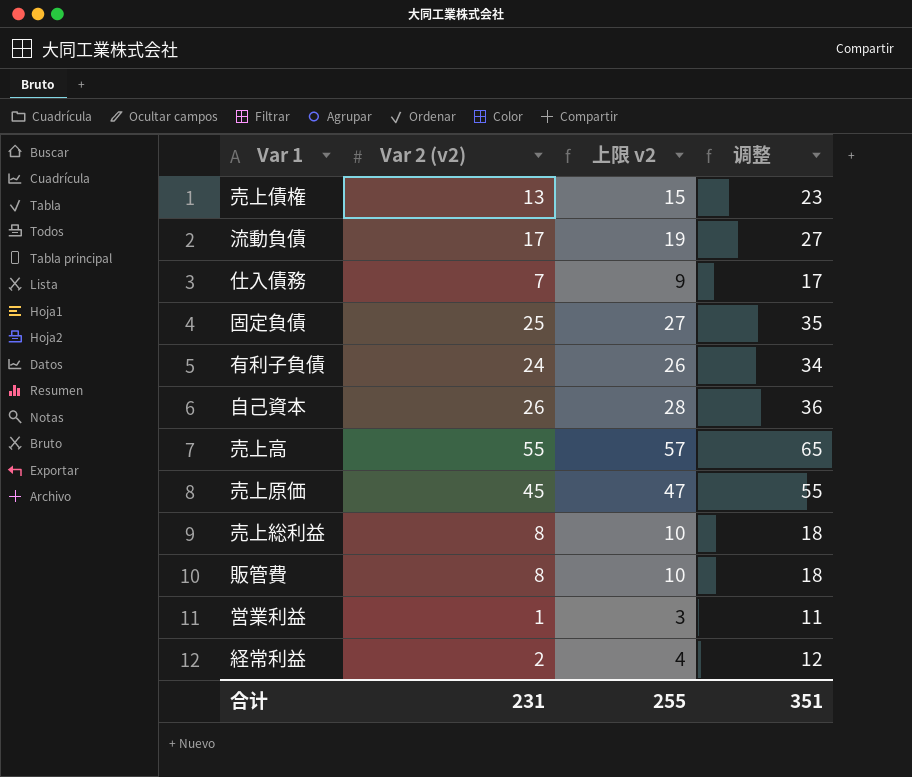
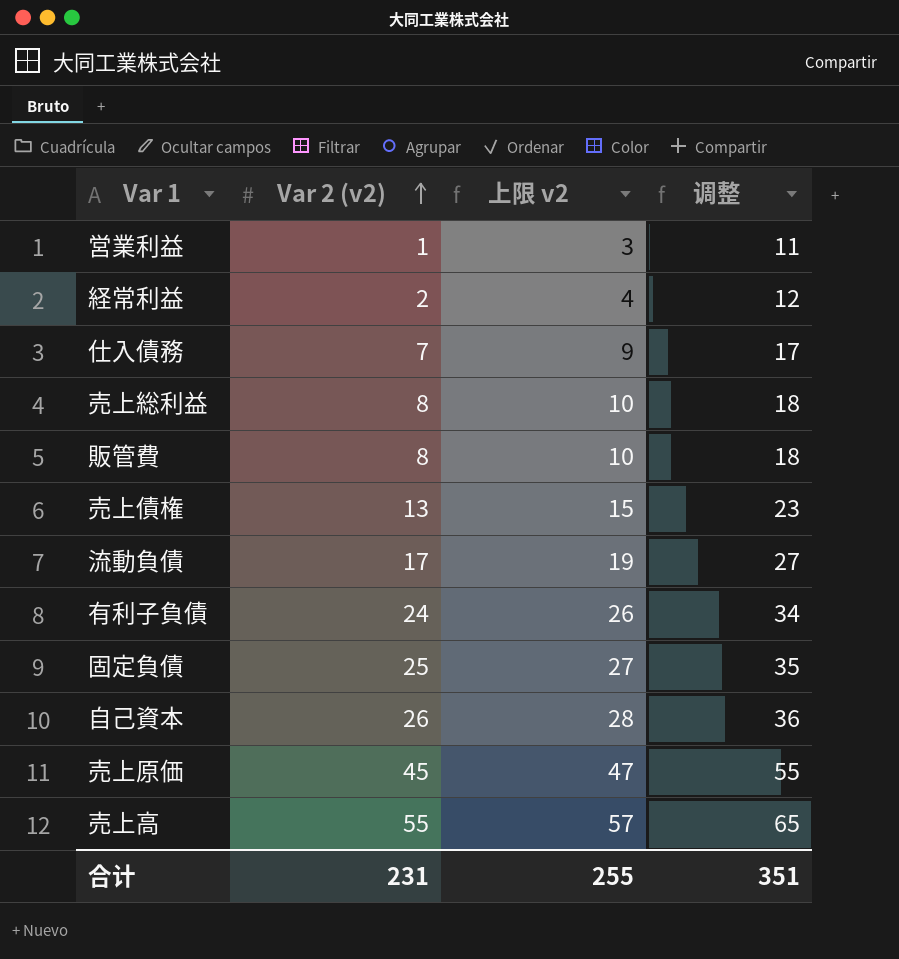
row order: none -> Var 2 (v2) ascending

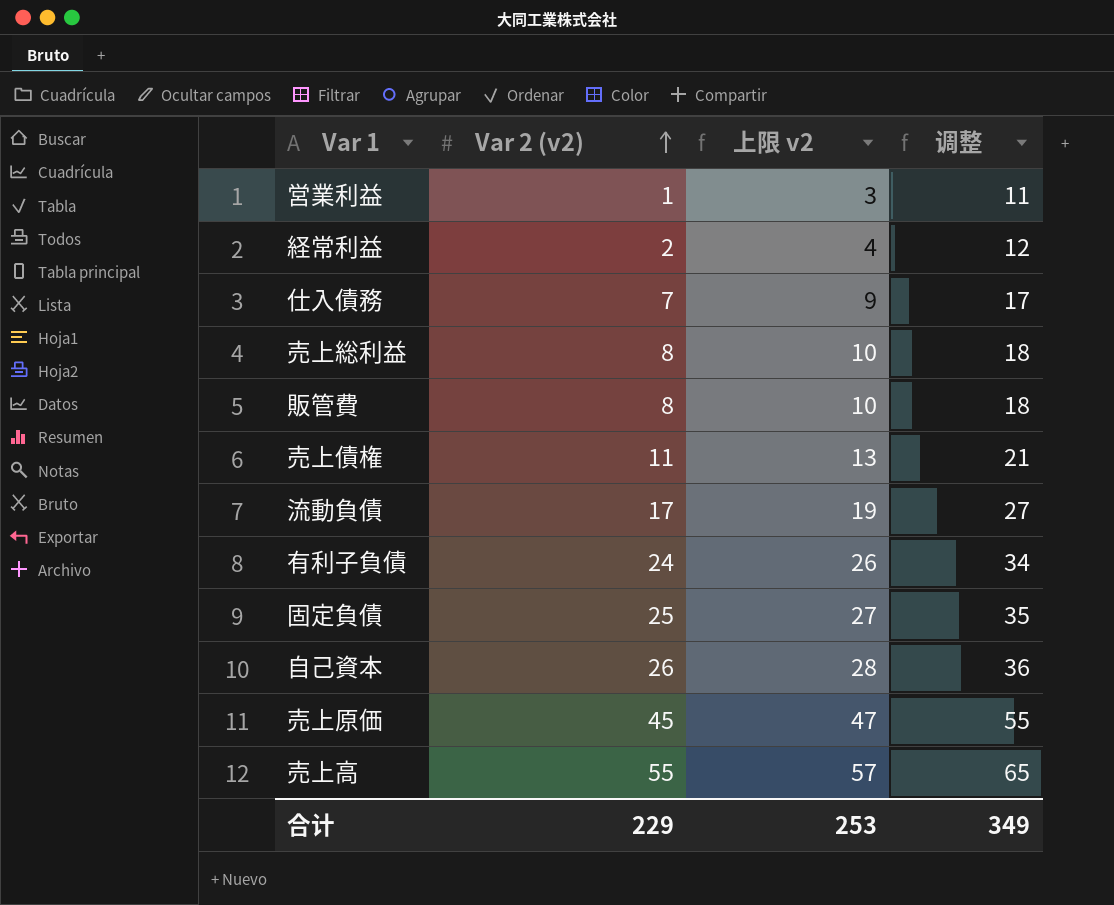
売上債権 | Var 2 (v2): 13 -> 11
売上債権 | 上限 v2: 15 -> 13
売上債権 | 调整: 23 -> 21
合计 | Var 2 (v2): 231 -> 229
合计 | 上限 v2: 255 -> 253
合计 | 调整: 351 -> 349

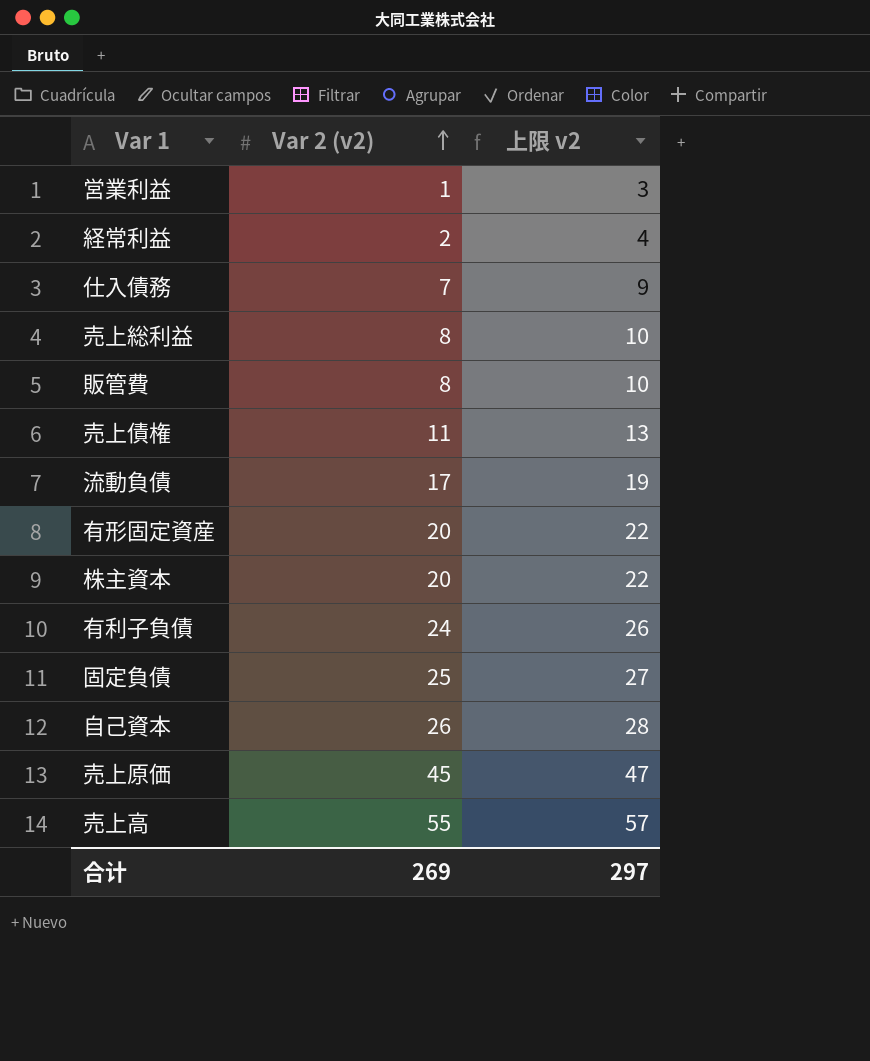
column 调整 | formula: [Var 2 (v2)] + 10 -> none
row 有形固定資産: none -> 20 | 22
row 株主資本: none -> 20 | 22
合计 | Var 2 (v2): 229 -> 269
合计 | 上限 v2: 253 -> 297

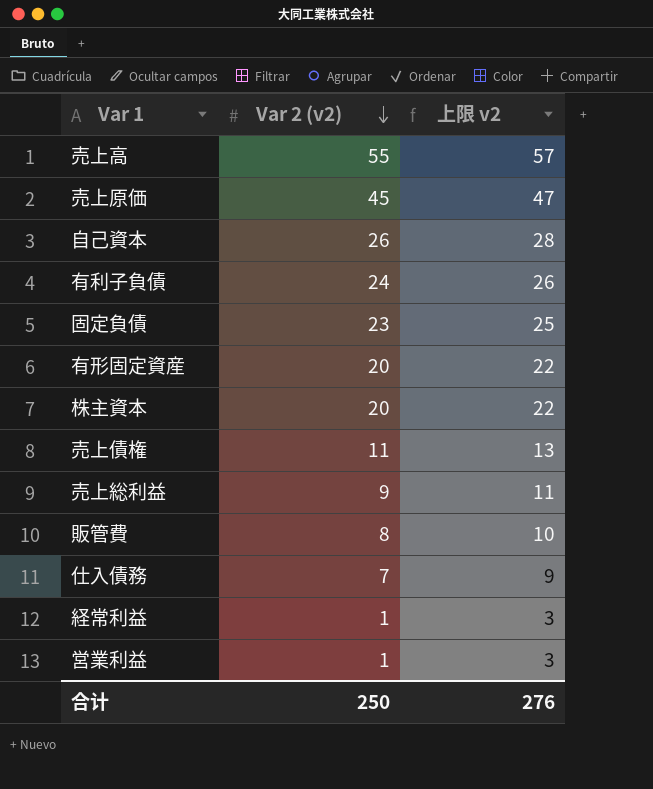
row order: Var 2 (v2) ascending -> Var 2 (v2) descending
row 流動負債: 17 | 19 -> none
固定負債 | Var 2 (v2): 25 -> 23
固定負債 | 上限 v2: 27 -> 25
売上総利益 | Var 2 (v2): 8 -> 9
売上総利益 | 上限 v2: 10 -> 11
経常利益 | Var 2 (v2): 2 -> 1
経常利益 | 上限 v2: 4 -> 3
合计 | Var 2 (v2): 269 -> 250
合计 | 上限 v2: 297 -> 276

